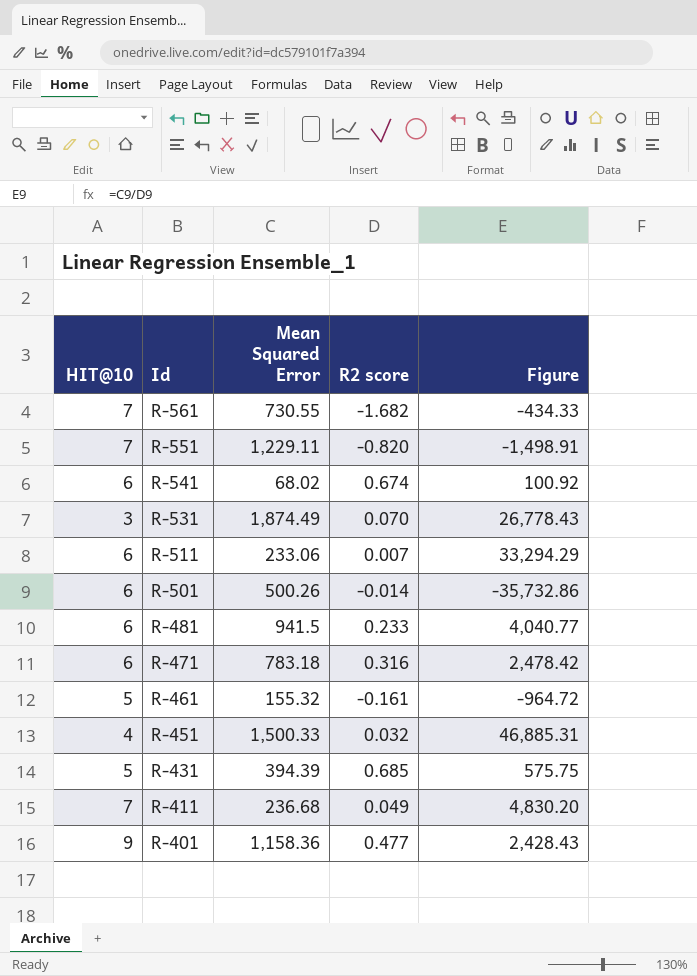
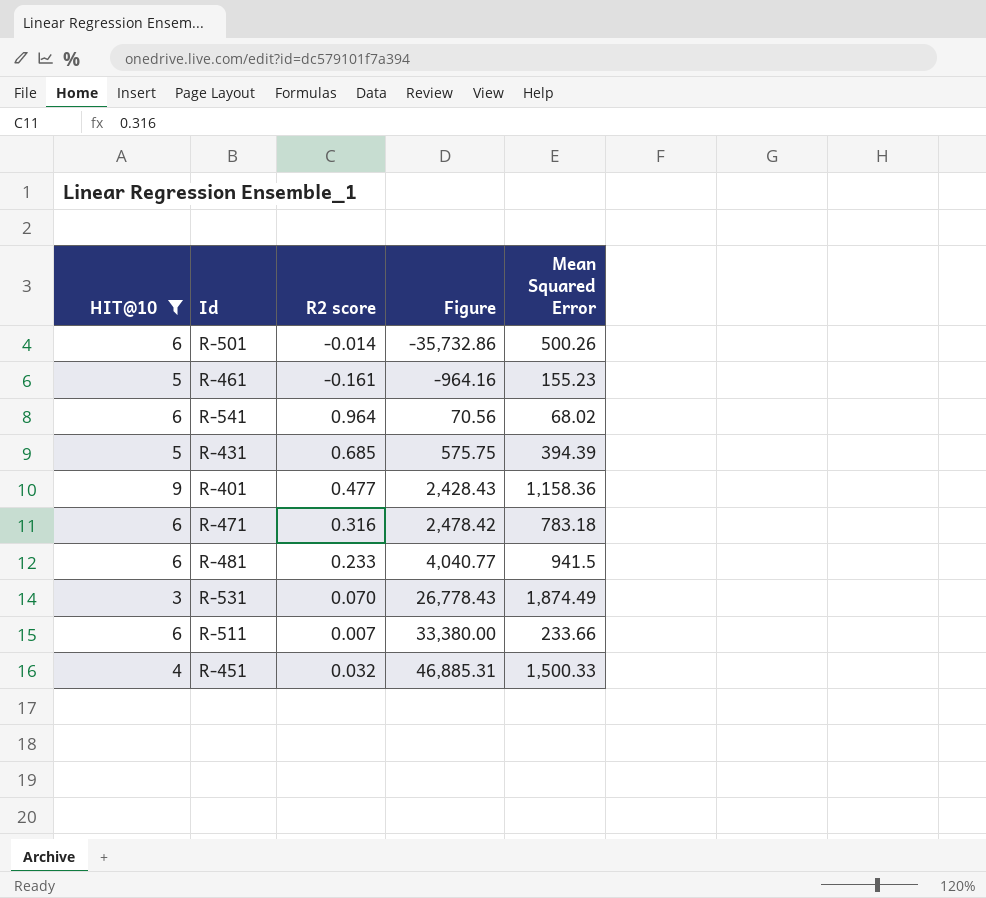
filter: none -> HIT@10 != 7
row order: Id descending -> Figure ascending
column Mean Squared Error | position: 3 -> 5
R-461 | Figure: -964.72 -> -964.16
R-461 | Mean Squared Error: 155.32 -> 155.23
R-541 | R2 score: 0.674 -> 0.964
R-541 | Figure: 100.92 -> 70.56
R-511 | Figure: 33,294.29 -> 33,380.00
R-511 | Mean Squared Error: 233.06 -> 233.66

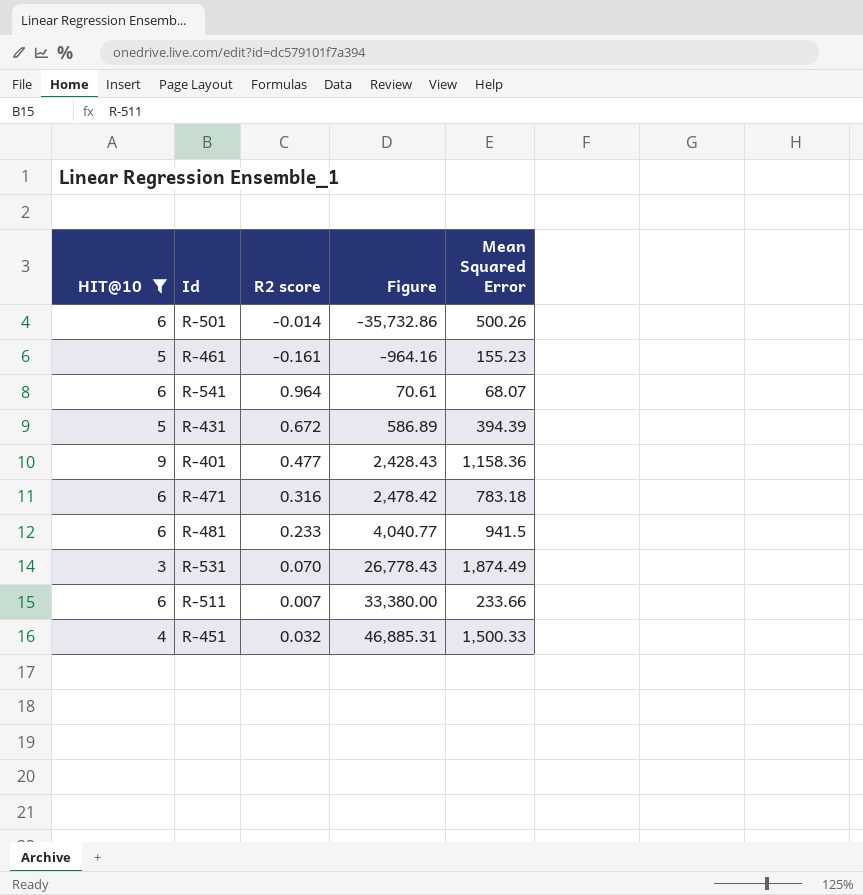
R-541 | Figure: 70.56 -> 70.61
R-541 | Mean Squared Error: 68.02 -> 68.07
R-431 | R2 score: 0.685 -> 0.672
R-431 | Figure: 575.75 -> 586.89

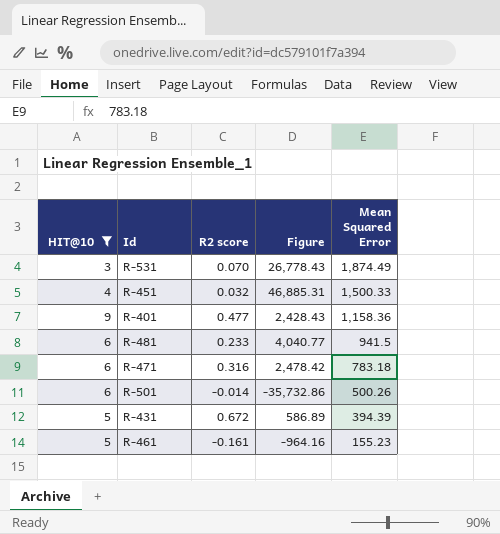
row order: Figure ascending -> Mean Squared Error descending
row R-541: 6 | 0.964 | 70.61 | 68.07 -> none
row R-511: 6 | 0.007 | 33,380.00 | 233.66 -> none

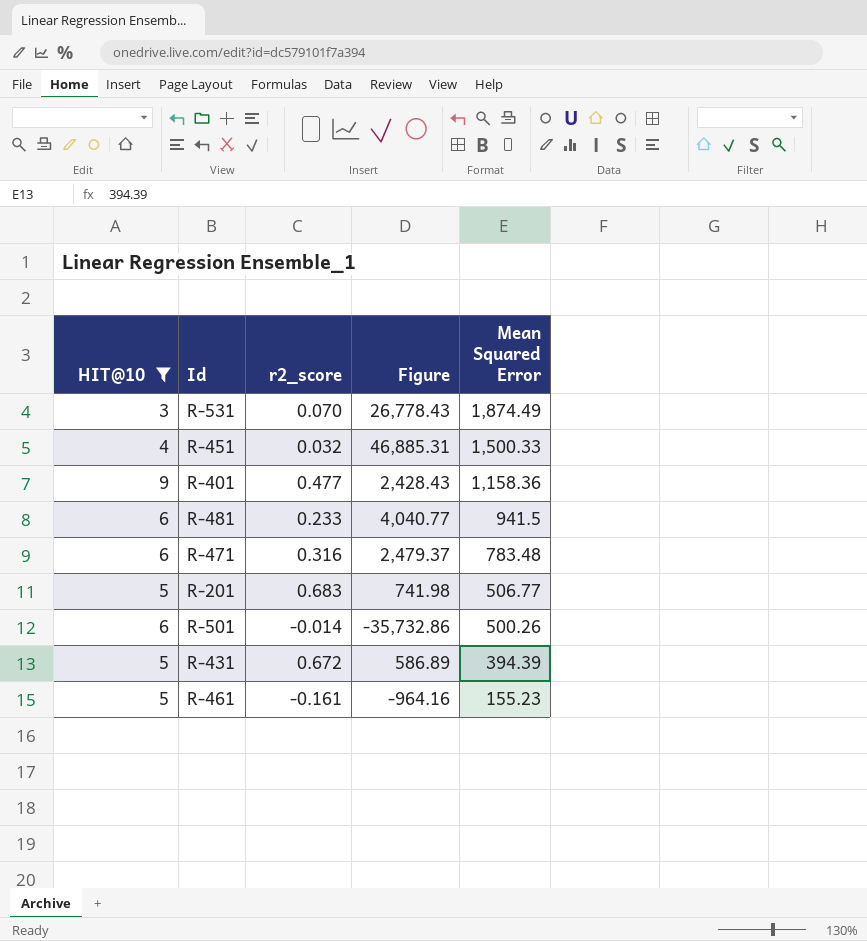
column name: R2 score -> r2_score
R-471 | Figure: 2,478.42 -> 2,479.37
R-471 | Mean Squared Error: 783.18 -> 783.48
row R-201: none -> 5 | 0.683 | 741.98 | 506.77

